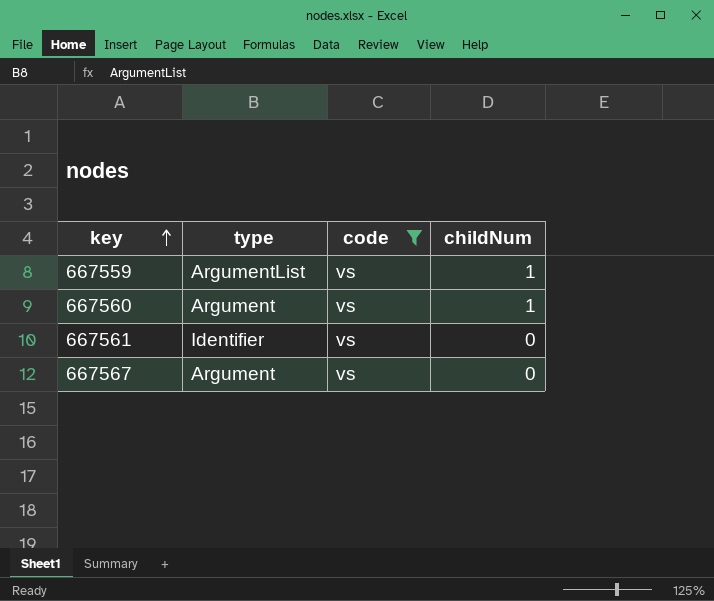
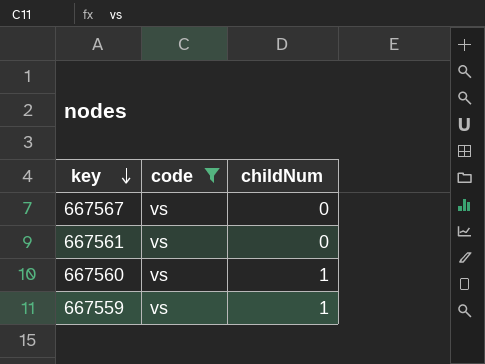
row order: key ascending -> key descending
column type | position: 2 -> none

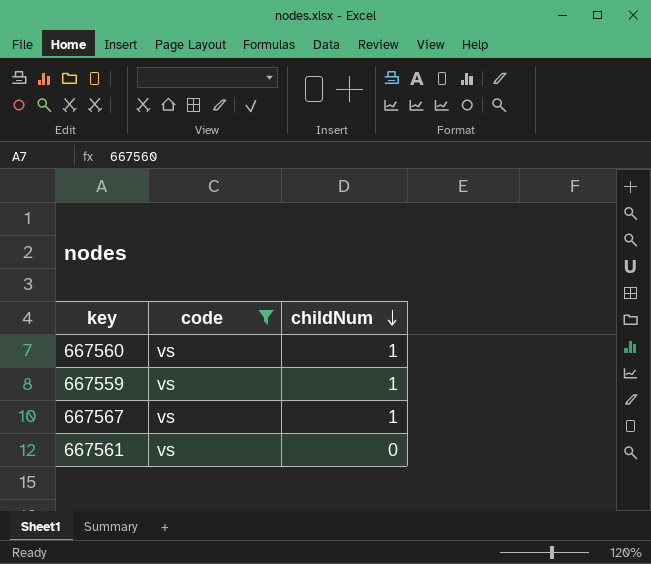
row order: key descending -> childNum descending
667567 | childNum: 0 -> 1

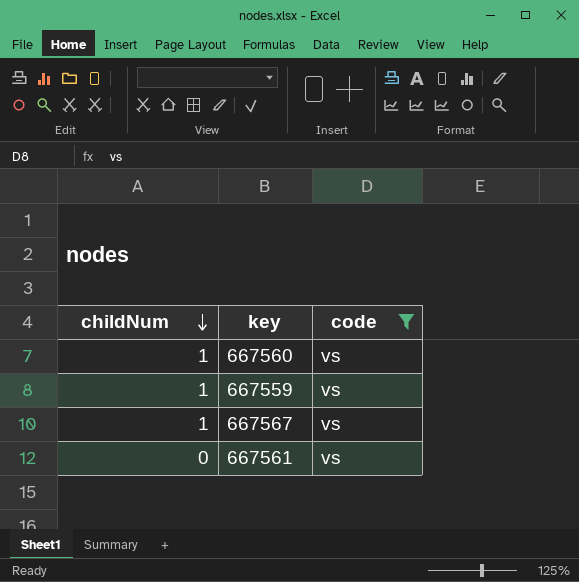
column childNum | position: 3 -> 1

